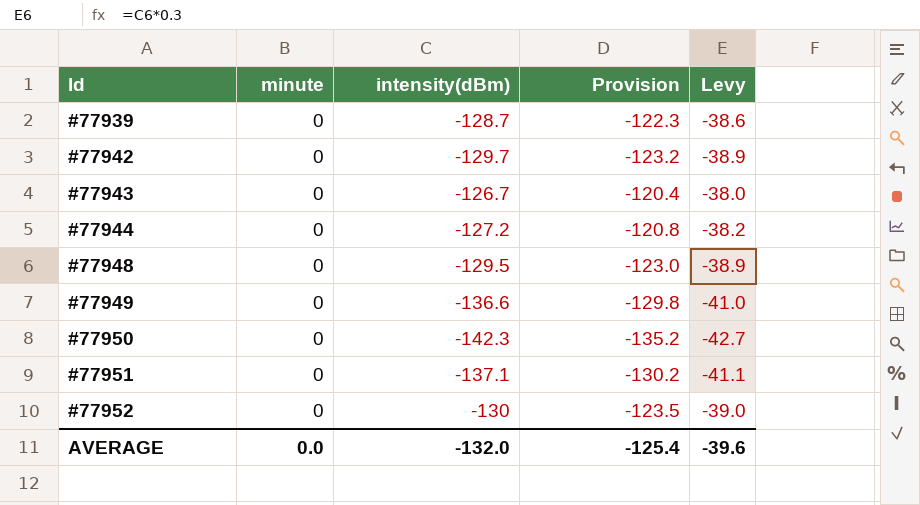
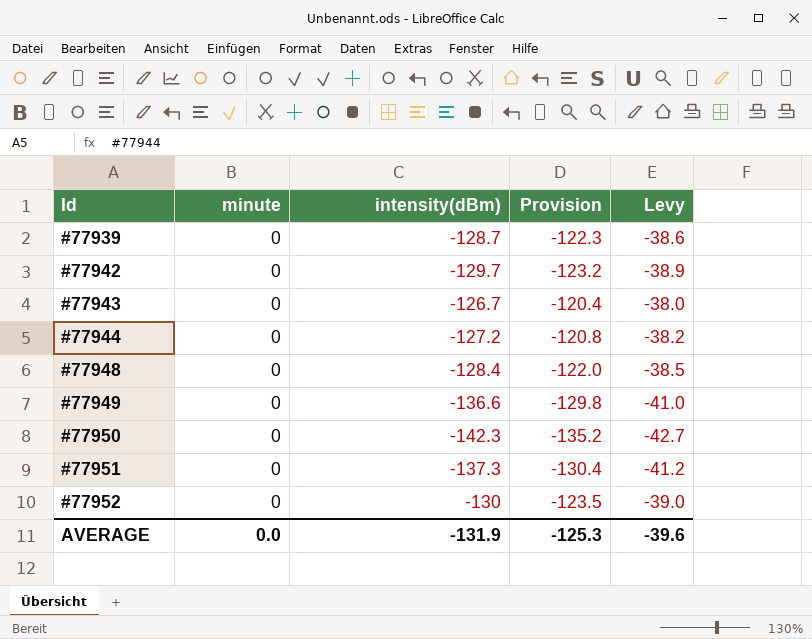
#77948 | intensity(dBm): -129.5 -> -128.4
#77948 | Provision: -123.0 -> -122.0
#77948 | Levy: -38.9 -> -38.5
#77951 | intensity(dBm): -137.1 -> -137.3
#77951 | Provision: -130.2 -> -130.4
#77951 | Levy: -41.1 -> -41.2
AVERAGE | intensity(dBm): -132.0 -> -131.9
AVERAGE | Provision: -125.4 -> -125.3

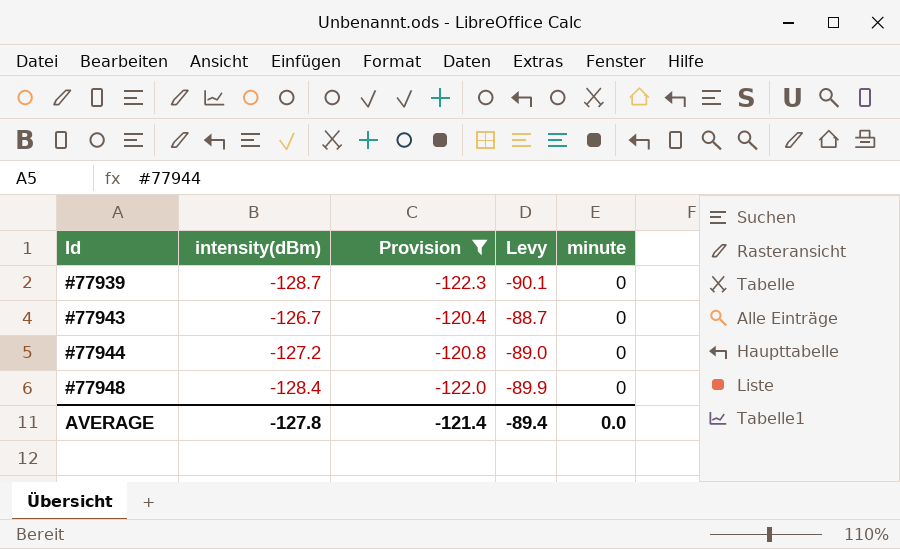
filter: none -> Provision >= -122.3
column Levy | formula: [intensity(dBm)] * 0.3 -> [intensity(dBm)] * 0.7
column minute | position: 2 -> 5
AVERAGE | intensity(dBm): -131.9 -> -127.8
AVERAGE | Provision: -125.3 -> -121.4
AVERAGE | Levy: -39.6 -> -89.4

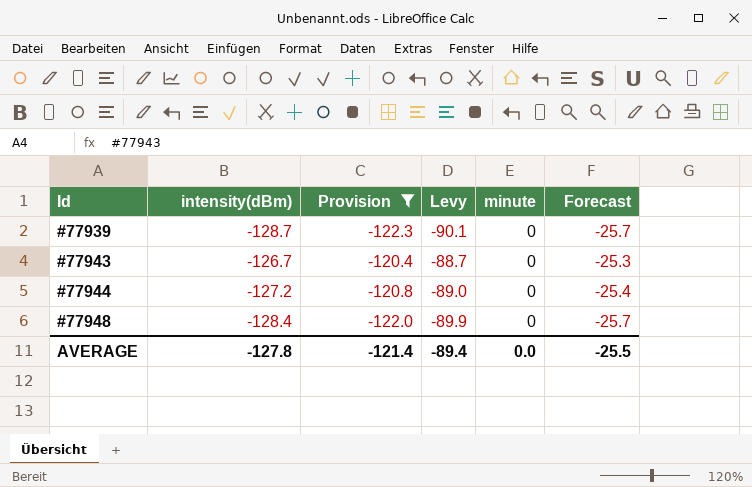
column Forecast | formula: none -> [intensity(dBm)] * 0.2

